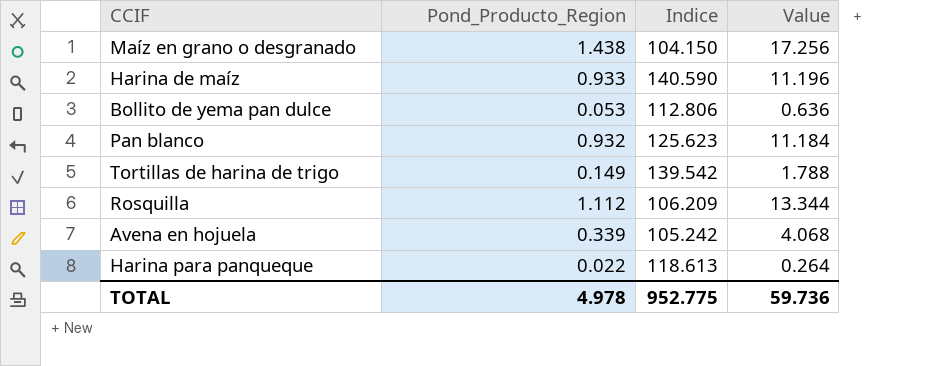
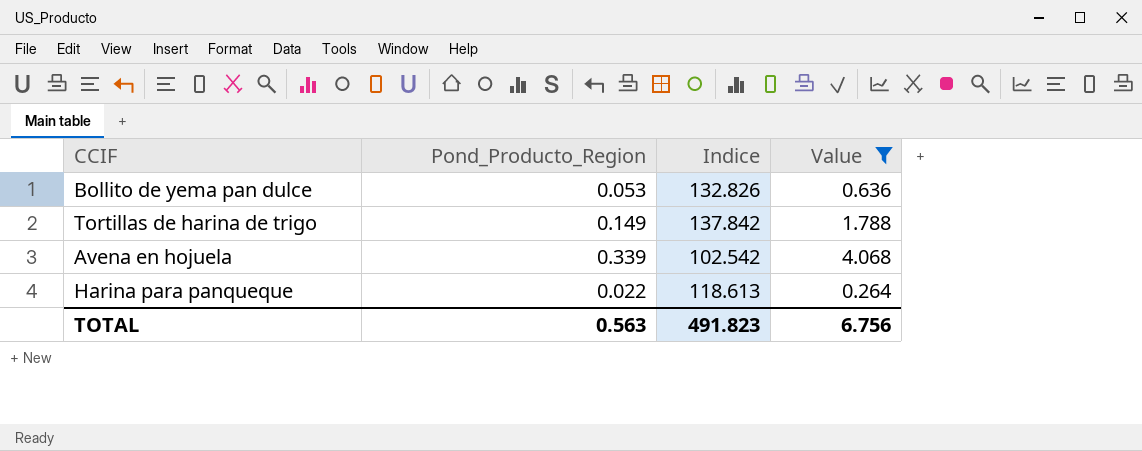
filter: none -> Value <= 4.068
Bollito de yema pan dulce | Indice: 112.806 -> 132.826
Tortillas de harina de trigo | Indice: 139.542 -> 137.842
Avena en hojuela | Indice: 105.242 -> 102.542
TOTAL | Pond_Producto_Region: 4.978 -> 0.563
TOTAL | Indice: 952.775 -> 491.823
TOTAL | Value: 59.736 -> 6.756

